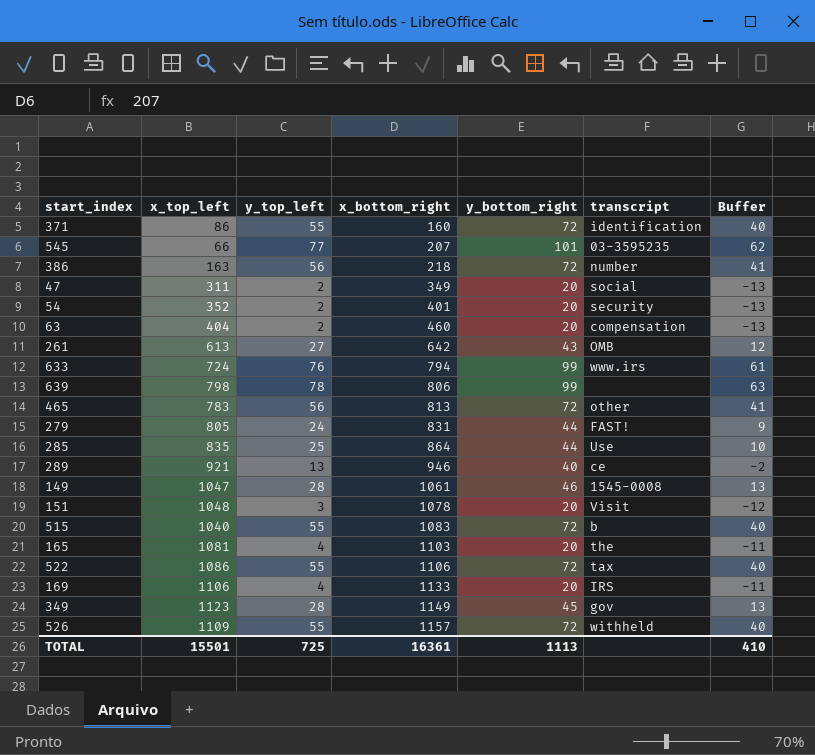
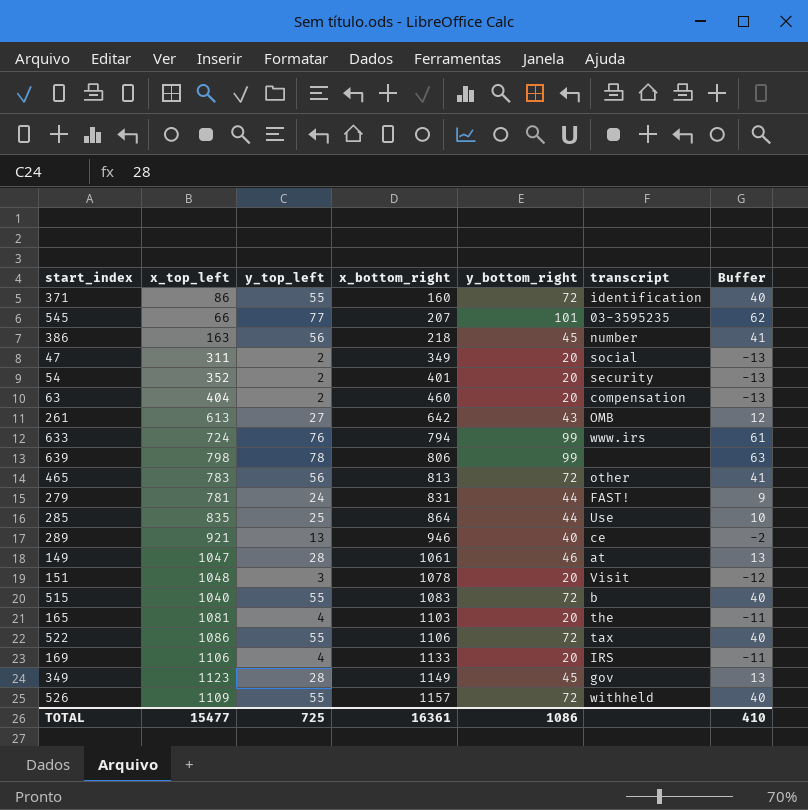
386 | y_bottom_right: 72 -> 45
279 | x_top_left: 805 -> 781
149 | transcript: 1545-0008 -> at
TOTAL | x_top_left: 15501 -> 15477
TOTAL | y_bottom_right: 1113 -> 1086

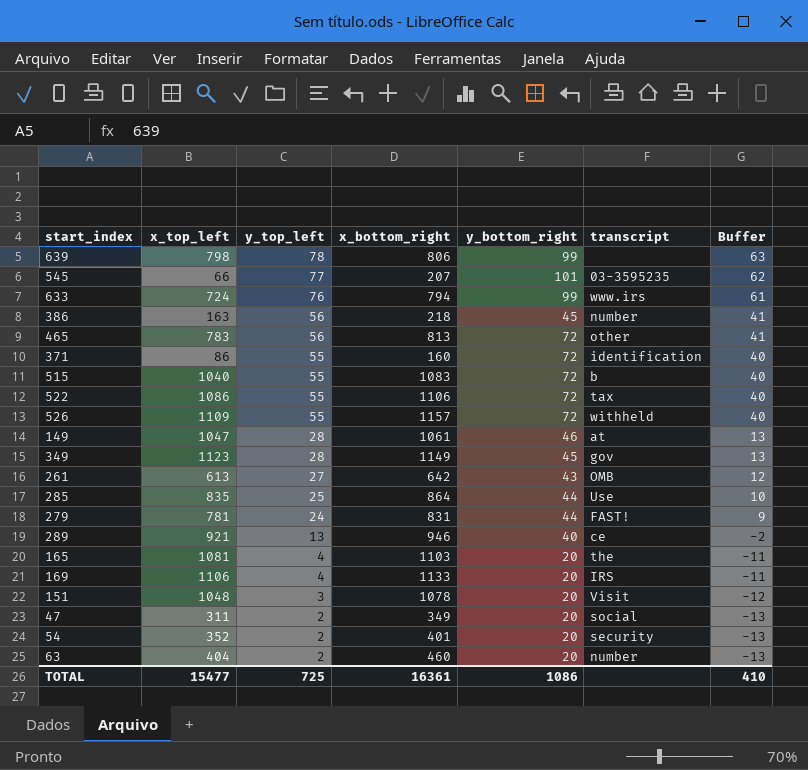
row order: x_bottom_right ascending -> y_top_left descending
63 | transcript: compensation -> number

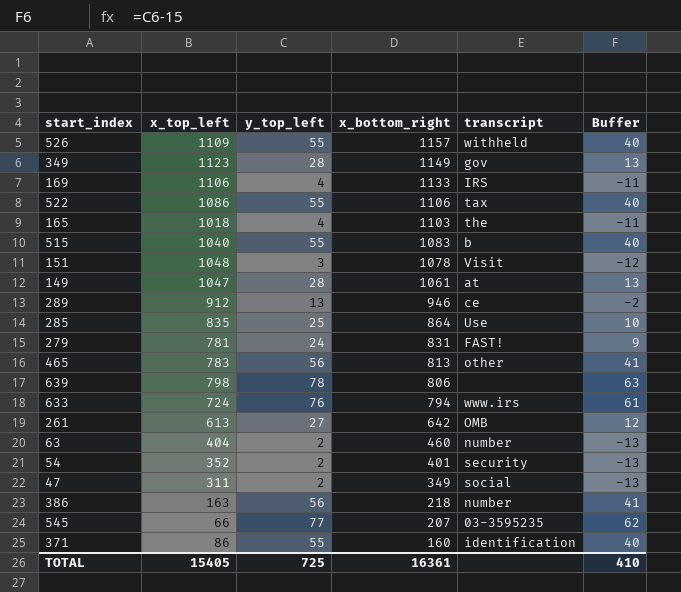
row order: y_top_left descending -> x_bottom_right descending
column y_bottom_right | position: 5 -> none
165 | x_top_left: 1081 -> 1018
289 | x_top_left: 921 -> 912
TOTAL | x_top_left: 15477 -> 15405

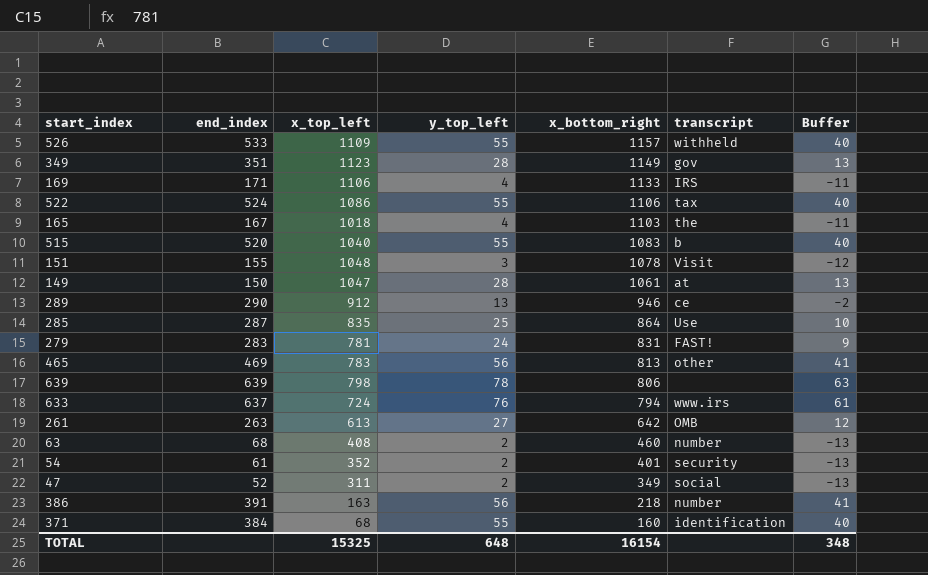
column end_index | position: none -> 2
row 545: 66 | 77 | 207 | 03-3595235 | 62 -> none
63 | x_top_left: 404 -> 408
371 | x_top_left: 86 -> 68
TOTAL | x_top_left: 15405 -> 15325
TOTAL | y_top_left: 725 -> 648
TOTAL | x_bottom_right: 16361 -> 16154
TOTAL | Buffer: 410 -> 348

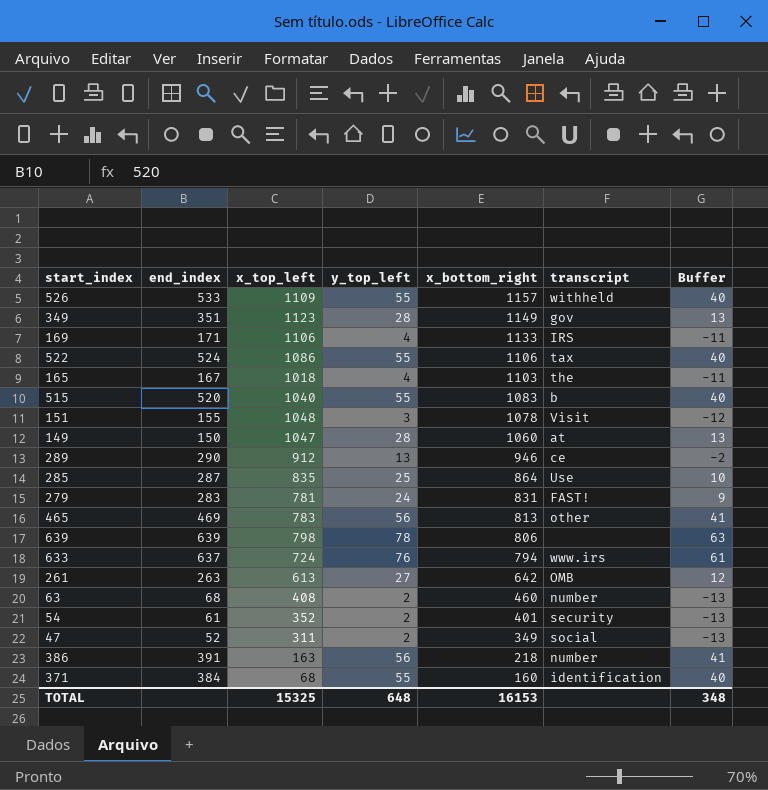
149 | x_bottom_right: 1061 -> 1060
TOTAL | x_bottom_right: 16154 -> 16153

